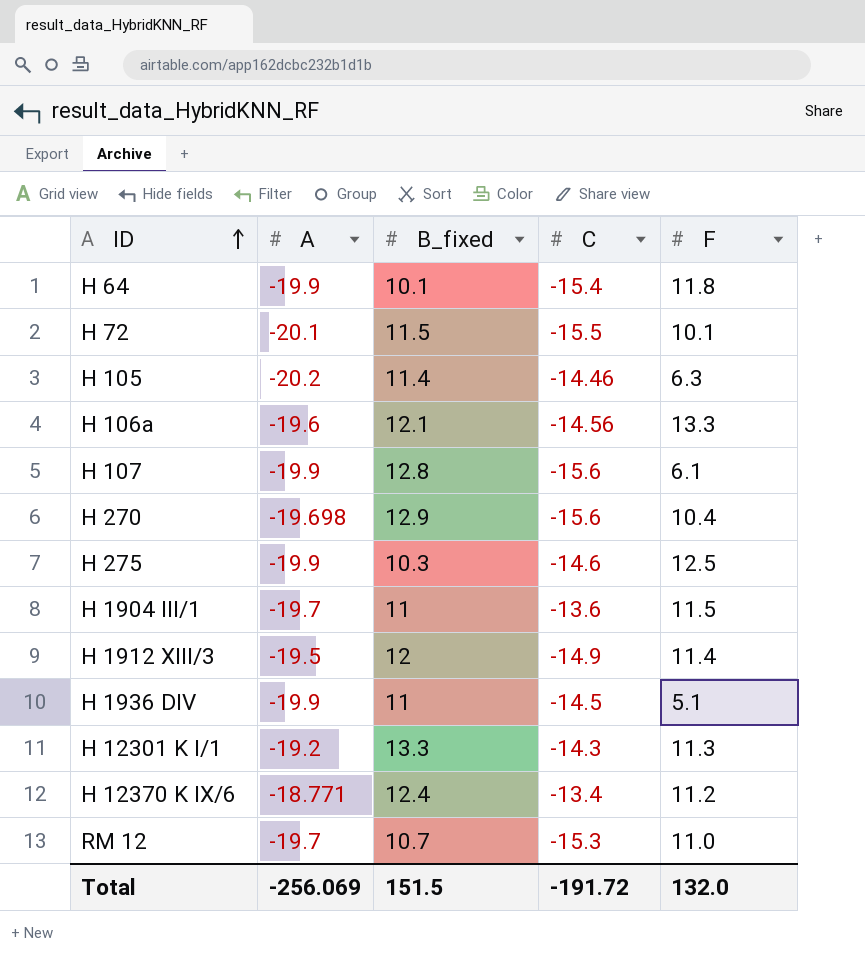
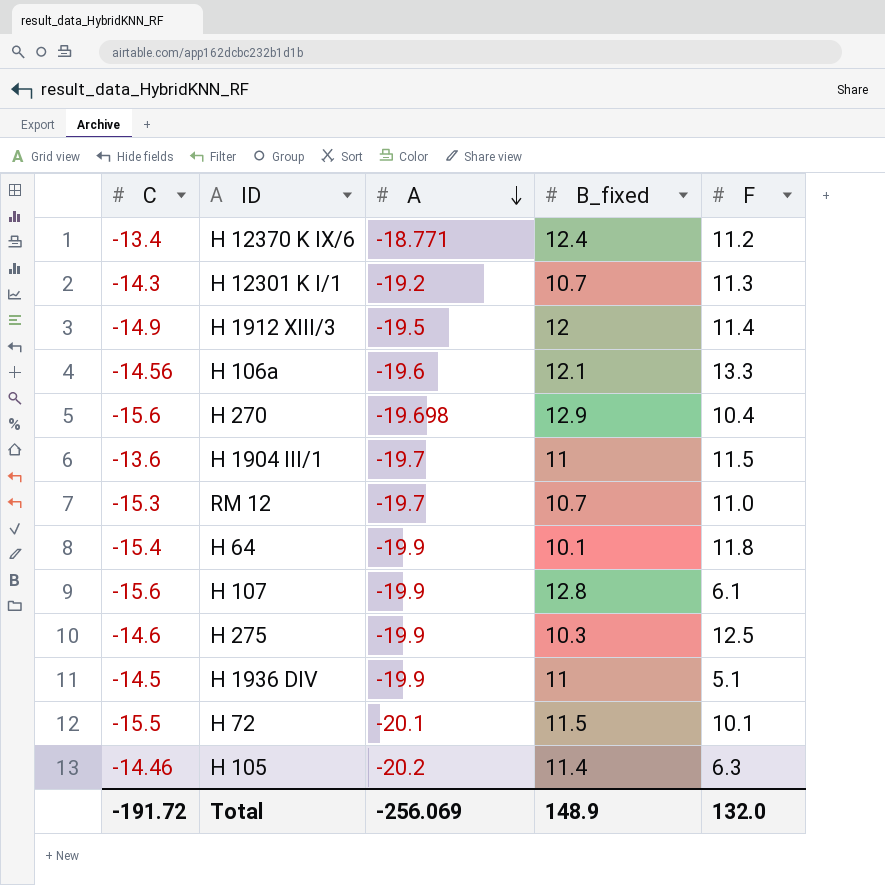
row order: ID ascending -> A descending
column C | position: 4 -> 1
H 12301 K I/1 | B_fixed: 13.3 -> 10.7
Total | B_fixed: 151.5 -> 148.9

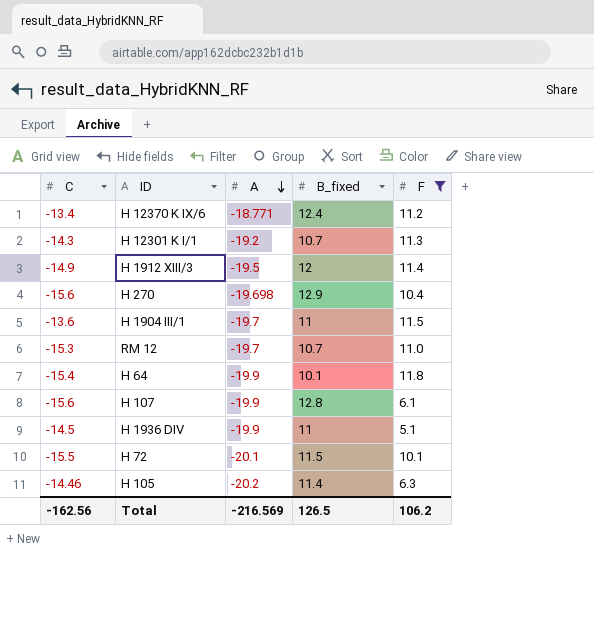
filter: none -> F <= 11.8
Total | C: -191.72 -> -162.56
Total | A: -256.069 -> -216.569
Total | B_fixed: 148.9 -> 126.5
Total | F: 132.0 -> 106.2

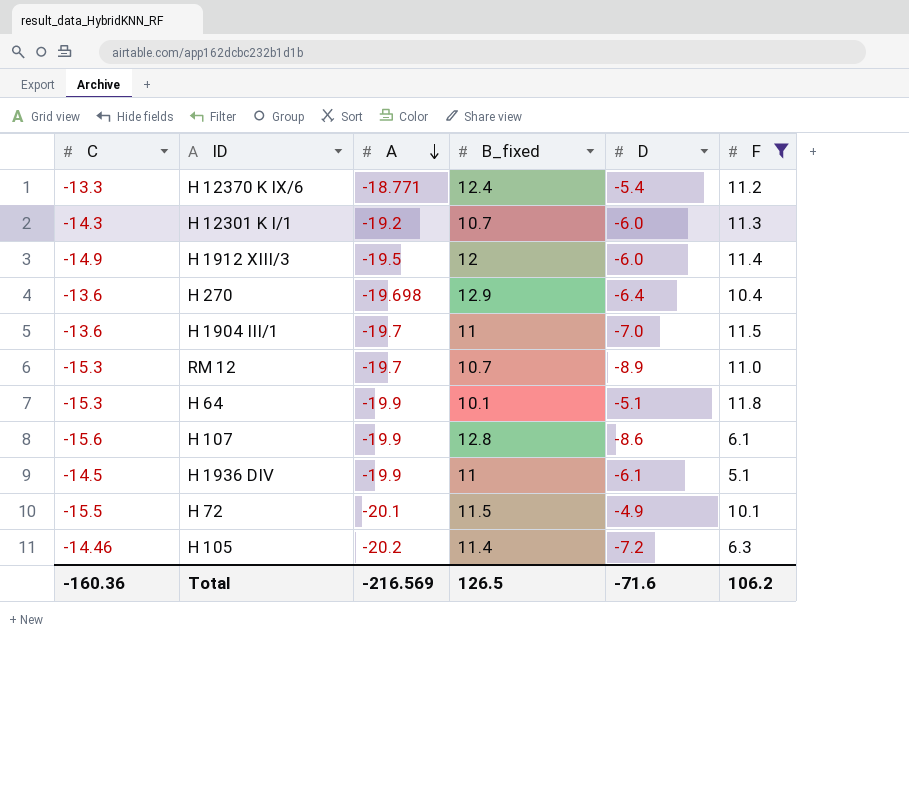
column D | position: none -> 5
H 12370 K IX/6 | C: -13.4 -> -13.3
H 270 | C: -15.6 -> -13.6
H 64 | C: -15.4 -> -15.3
Total | C: -162.56 -> -160.36

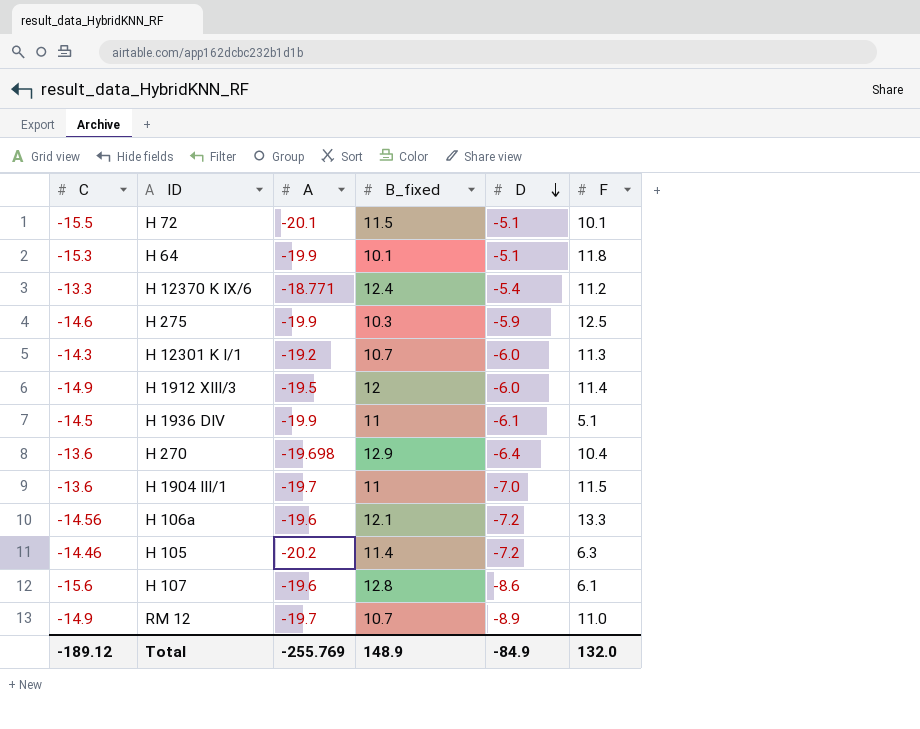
filter: F <= 11.8 -> none
row order: A descending -> D descending
H 72 | D: -4.9 -> -5.1
H 107 | A: -19.9 -> -19.6
RM 12 | C: -15.3 -> -14.9
Total | C: -160.36 -> -189.12
Total | A: -216.569 -> -255.769
Total | B_fixed: 126.5 -> 148.9
Total | D: -71.6 -> -84.9
Total | F: 106.2 -> 132.0

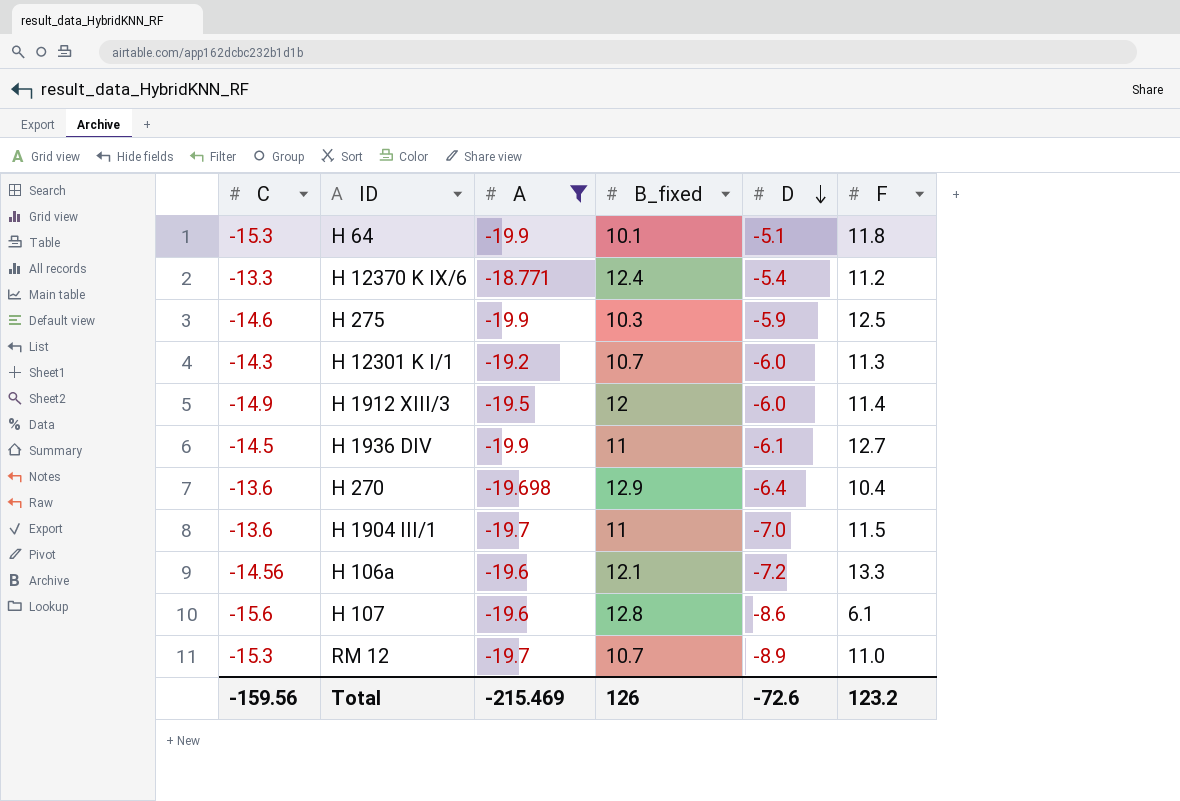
filter: none -> A >= -19.9
H 1936 DIV | F: 5.1 -> 12.7
RM 12 | C: -14.9 -> -15.3
Total | C: -189.12 -> -159.56
Total | A: -255.769 -> -215.469
Total | B_fixed: 148.9 -> 126
Total | D: -84.9 -> -72.6
Total | F: 132.0 -> 123.2

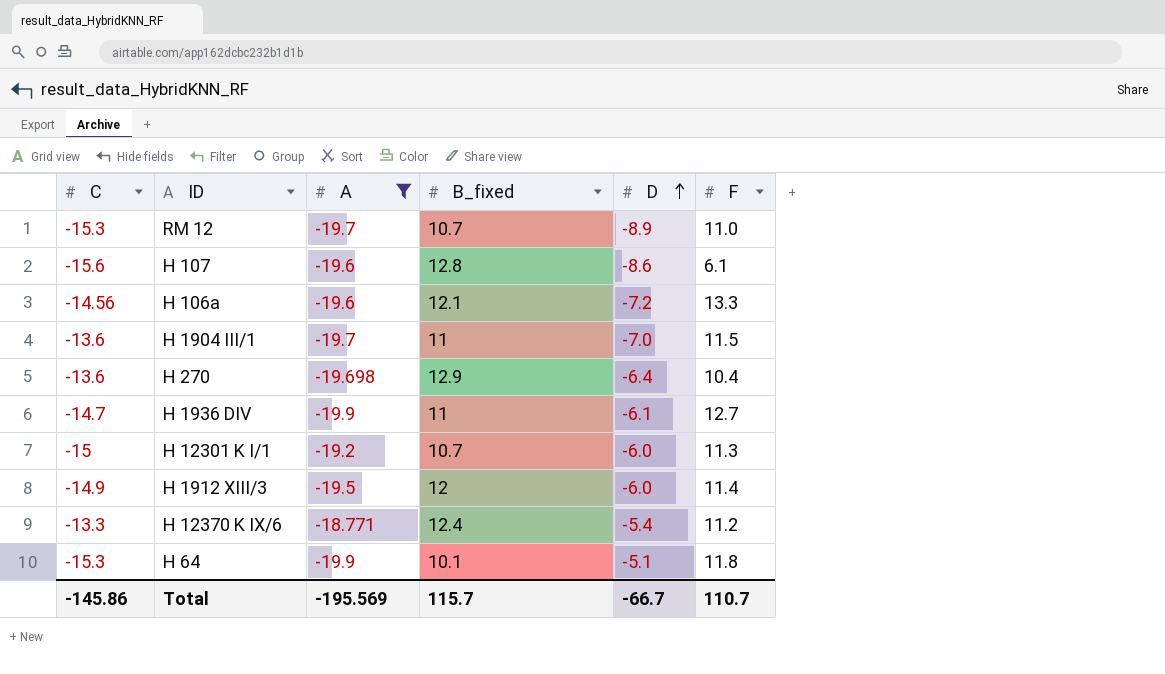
row order: D descending -> D ascending
row H 275: -14.6 | -19.9 | 10.3 | -5.9 | 12.5 -> none
H 1936 DIV | C: -14.5 -> -14.7
H 12301 K I/1 | C: -14.3 -> -15
Total | C: -159.56 -> -145.86
Total | A: -215.469 -> -195.569
Total | B_fixed: 126 -> 115.7
Total | D: -72.6 -> -66.7
Total | F: 123.2 -> 110.7

